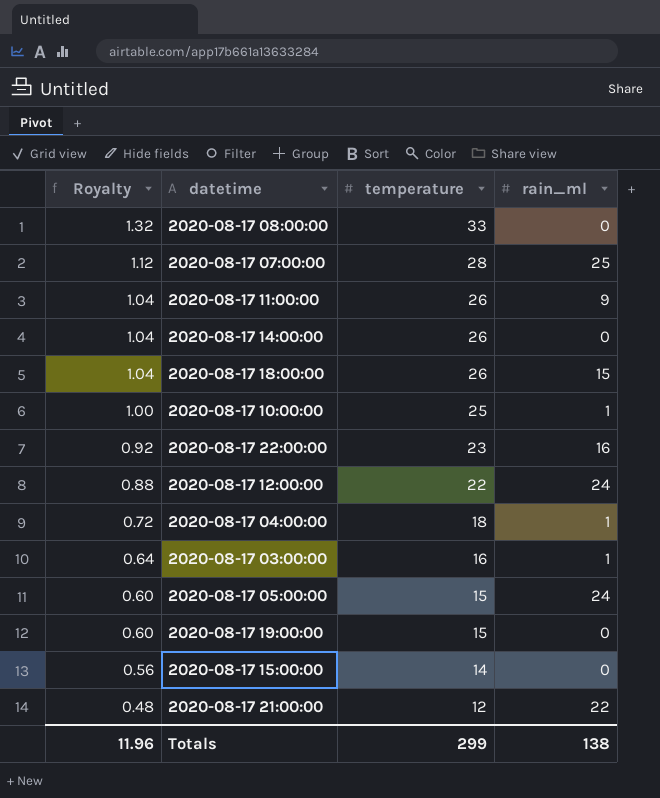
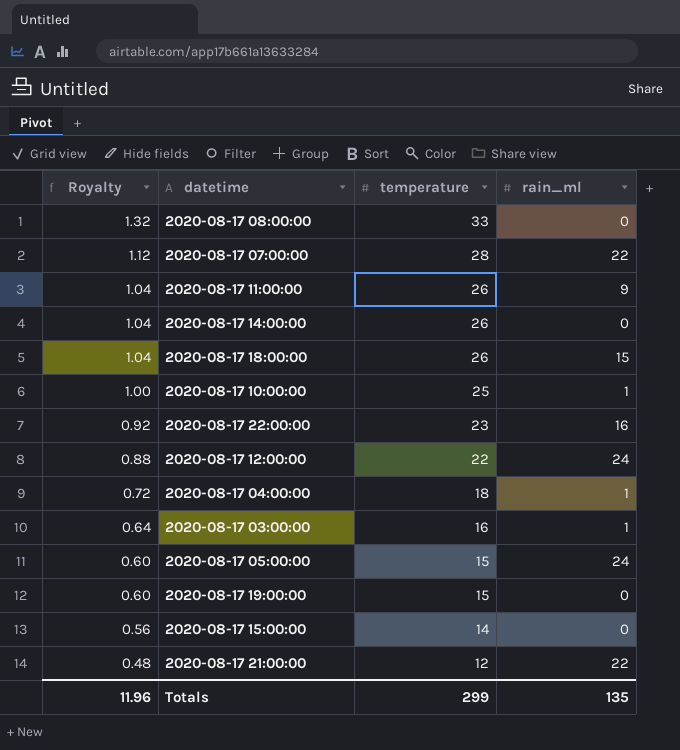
2020-08-17 07:00:00 | rain_ml: 25 -> 22
Totals | rain_ml: 138 -> 135

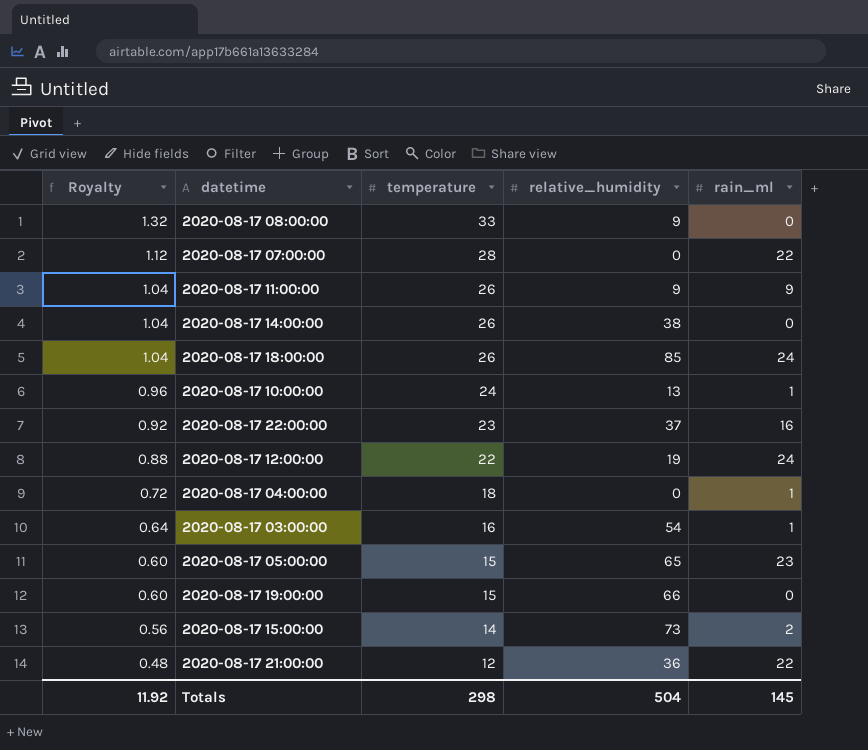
column relative_humidity | position: none -> 4
2020-08-17 18:00:00 | rain_ml: 15 -> 24
2020-08-17 10:00:00 | Royalty: 1.00 -> 0.96
2020-08-17 10:00:00 | temperature: 25 -> 24
2020-08-17 05:00:00 | rain_ml: 24 -> 23
2020-08-17 15:00:00 | rain_ml: 0 -> 2
Totals | Royalty: 11.96 -> 11.92
Totals | temperature: 299 -> 298
Totals | rain_ml: 135 -> 145

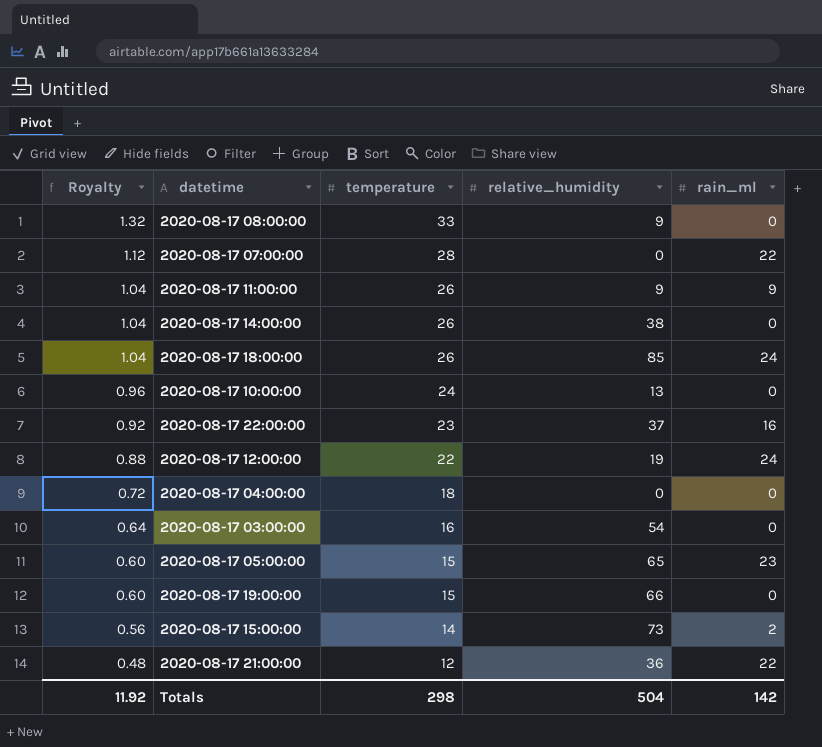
2020-08-17 10:00:00 | rain_ml: 1 -> 0
2020-08-17 04:00:00 | rain_ml: 1 -> 0
2020-08-17 03:00:00 | rain_ml: 1 -> 0
Totals | rain_ml: 145 -> 142

